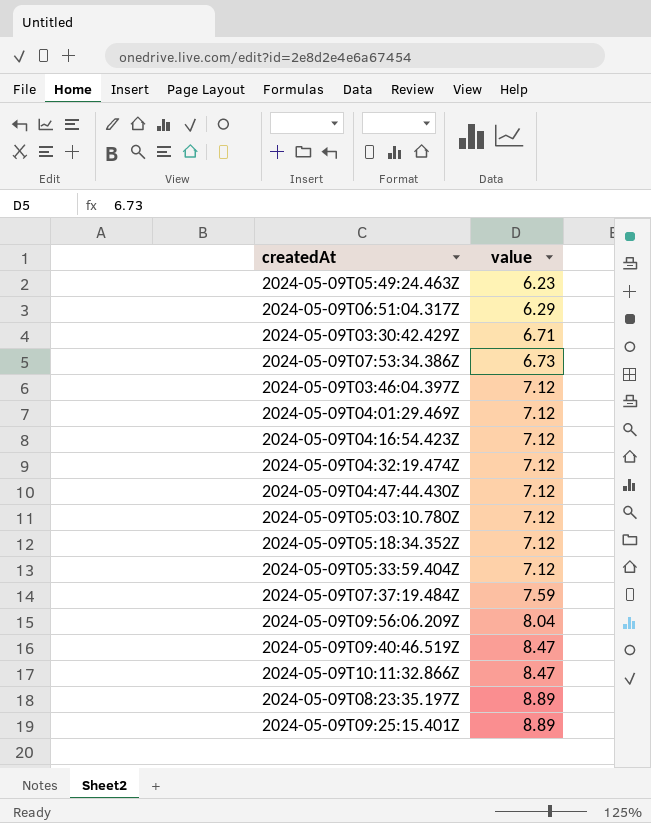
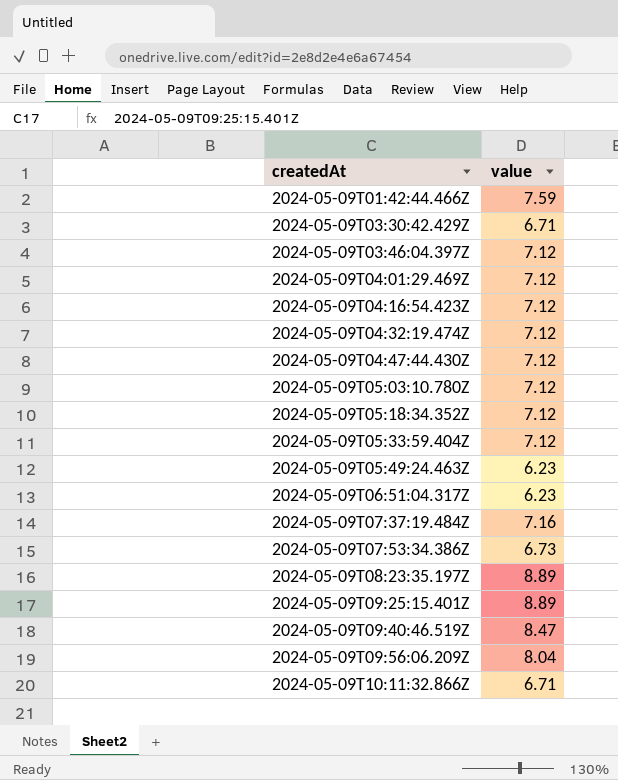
row order: value ascending -> createdAt ascending
row 2024-05-09T01:42:44.466Z: none -> 7.59
2024-05-09T06:51:04.317Z | value: 6.29 -> 6.23
2024-05-09T07:37:19.484Z | value: 7.59 -> 7.16
2024-05-09T10:11:32.866Z | value: 8.47 -> 6.71

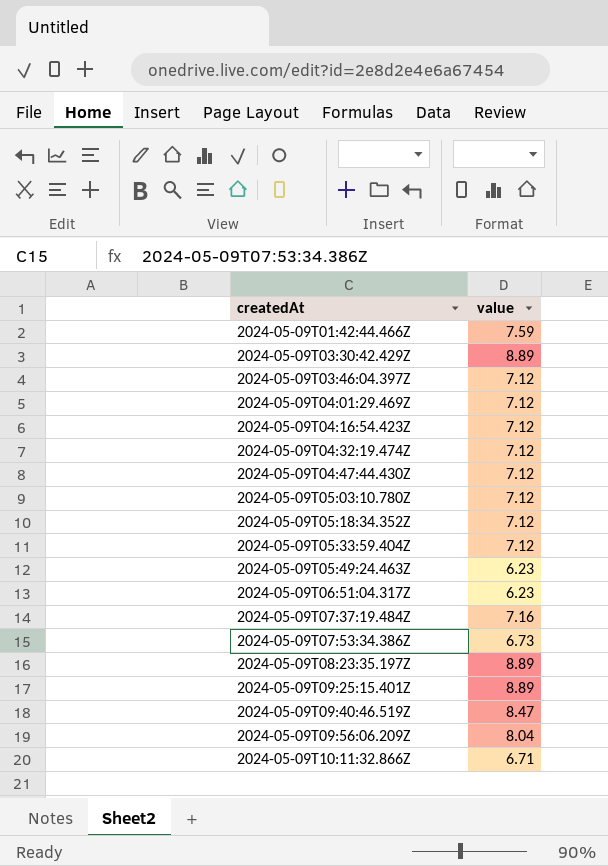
2024-05-09T03:30:42.429Z | value: 6.71 -> 8.89

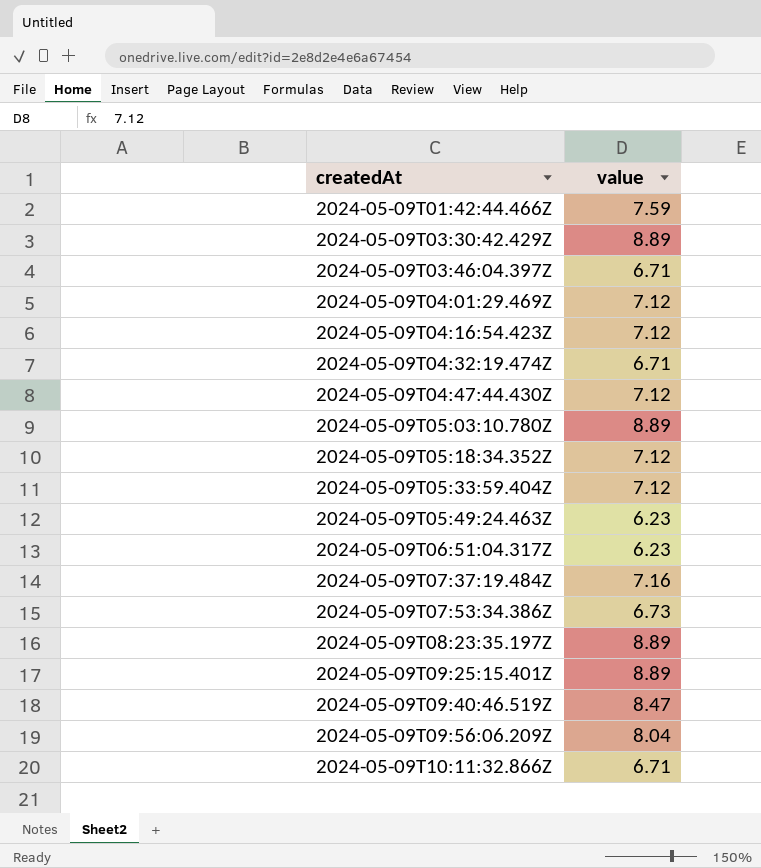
2024-05-09T03:46:04.397Z | value: 7.12 -> 6.71
2024-05-09T04:32:19.474Z | value: 7.12 -> 6.71
2024-05-09T05:03:10.780Z | value: 7.12 -> 8.89

